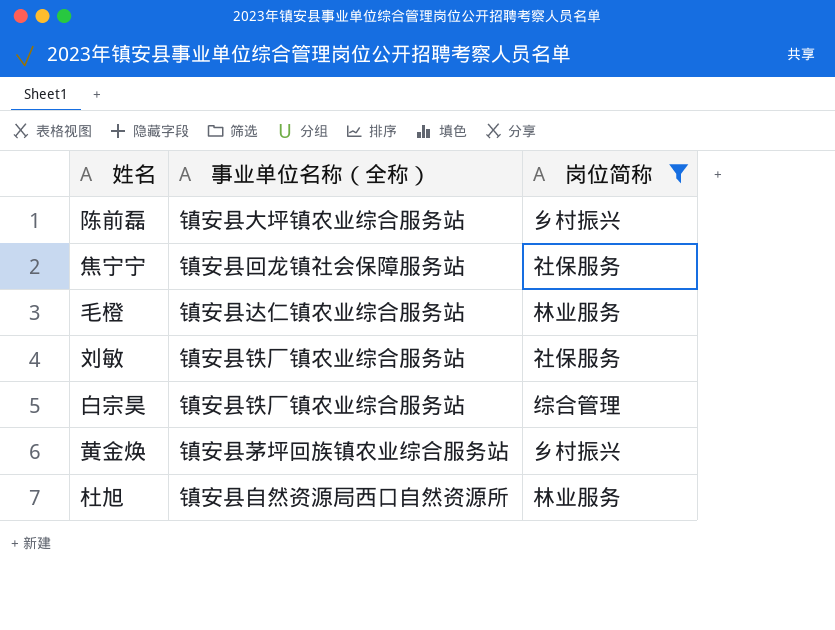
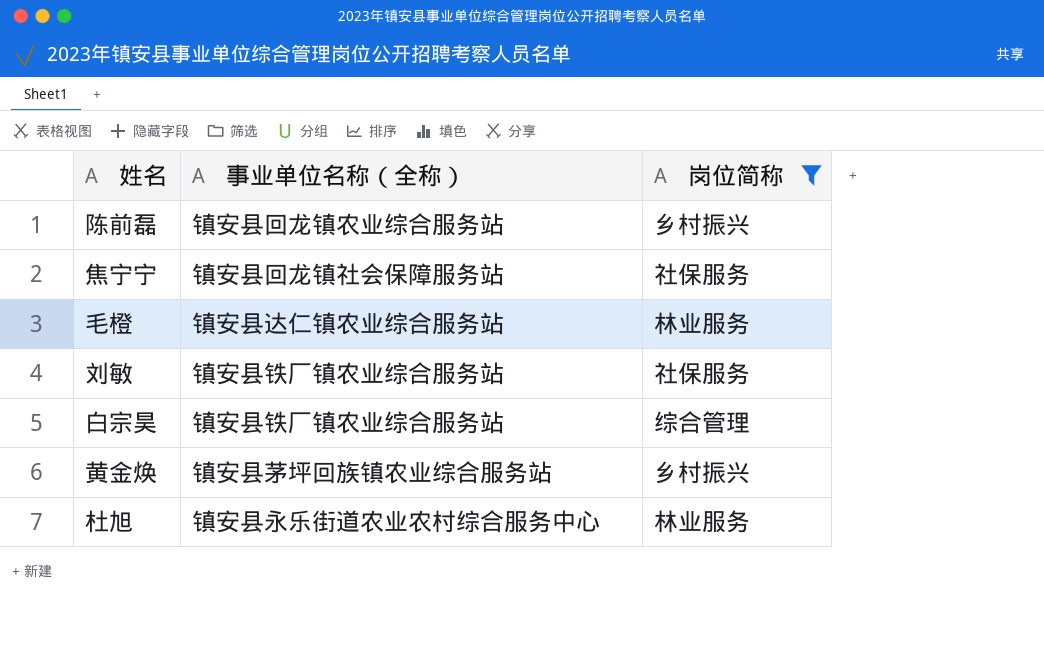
陈前磊 | 事业单位名称（全称）: 镇安县大坪镇农业综合服务站 -> 镇安县回龙镇农业综合服务站
杜旭 | 事业单位名称（全称）: 镇安县自然资源局西口自然资源所 -> 镇安县永乐街道农业农村综合服务中心

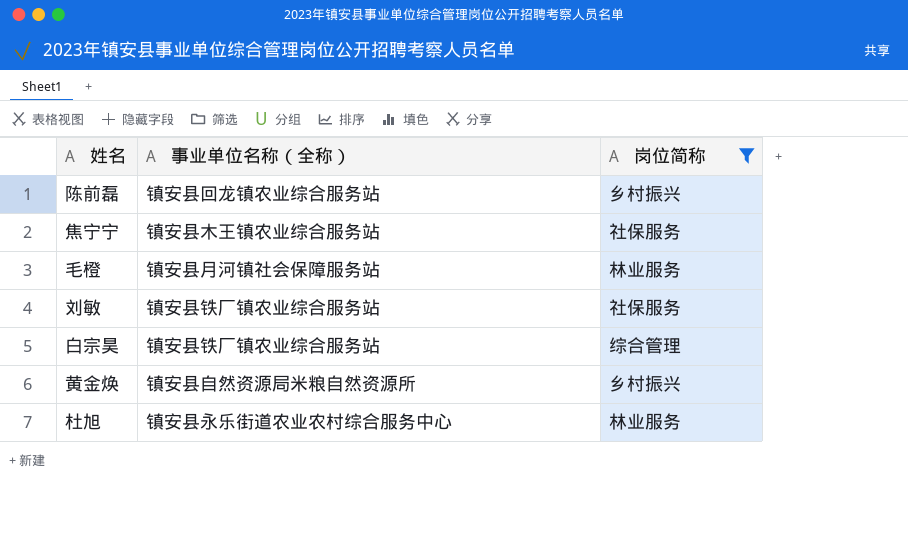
焦宁宁 | 事业单位名称（全称）: 镇安县回龙镇社会保障服务站 -> 镇安县木王镇农业综合服务站
毛橙 | 事业单位名称（全称）: 镇安县达仁镇农业综合服务站 -> 镇安县月河镇社会保障服务站
黄金焕 | 事业单位名称（全称）: 镇安县茅坪回族镇农业综合服务站 -> 镇安县自然资源局米粮自然资源所

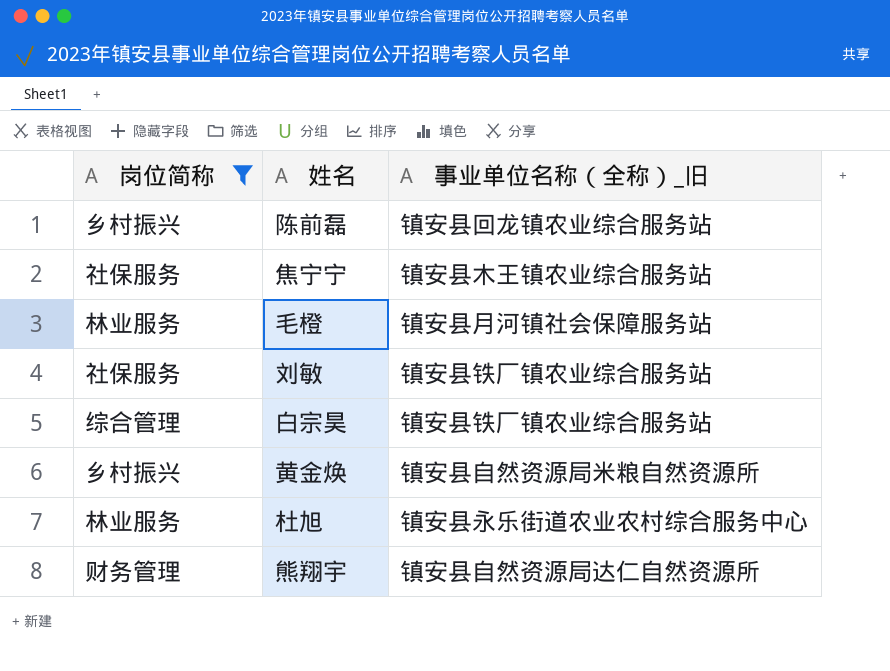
column 岗位简称 | position: 3 -> 1
column name: 事业单位名称（全称） -> 事业单位名称（全称）_旧
row 熊翔宇: none -> 财务管理 | 镇安县自然资源局达仁自然资源所

